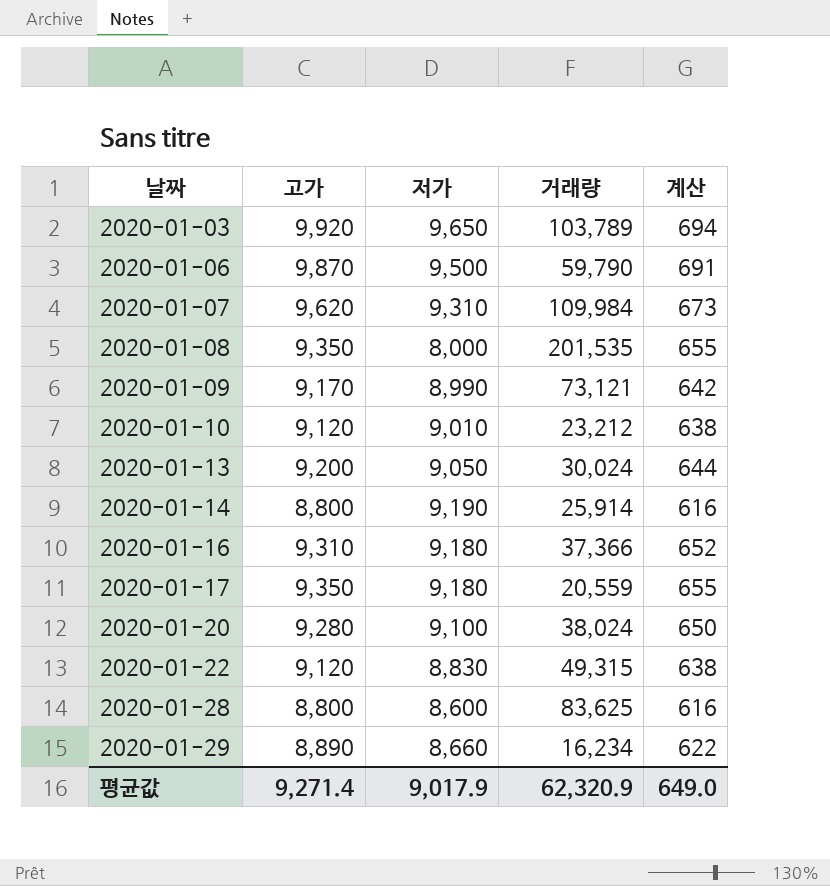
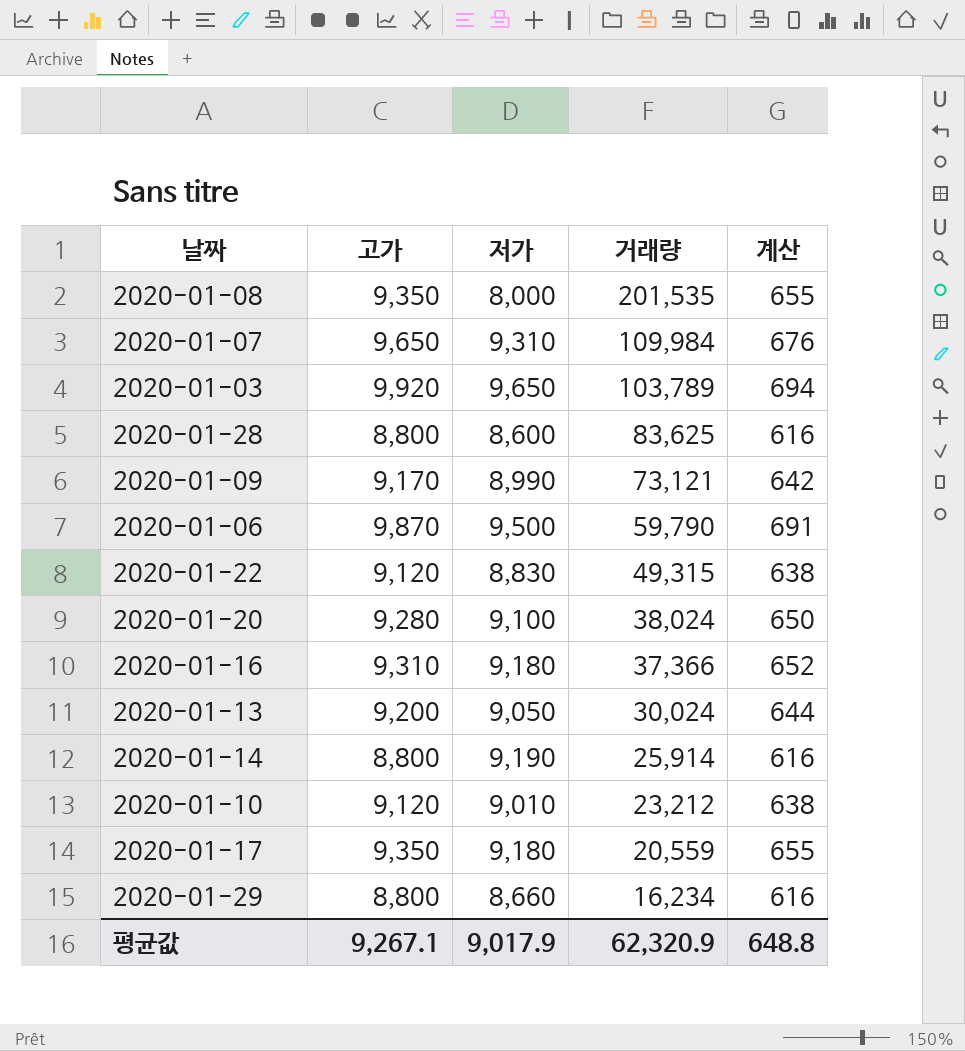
row order: 날짜 ascending -> 거래량 descending
2020-01-07 | 고가: 9,620 -> 9,650
2020-01-07 | 계산: 673 -> 676
2020-01-29 | 고가: 8,890 -> 8,800
2020-01-29 | 계산: 622 -> 616
평균값 | 고가: 9,271.4 -> 9,267.1
평균값 | 계산: 649.0 -> 648.8

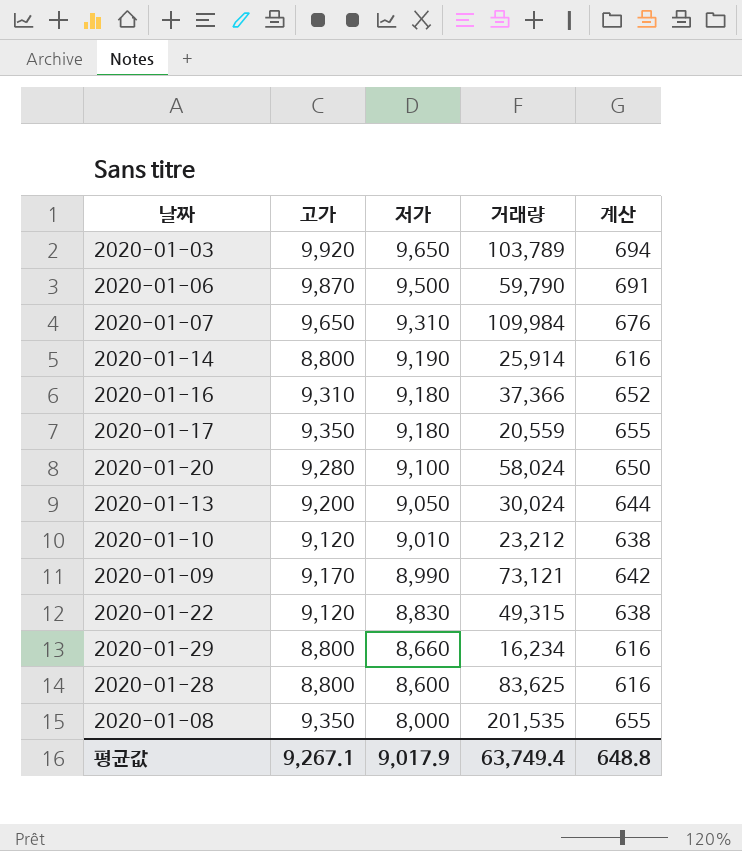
row order: 거래량 descending -> 저가 descending
2020-01-20 | 거래량: 38,024 -> 58,024
평균값 | 거래량: 62,320.9 -> 63,749.4

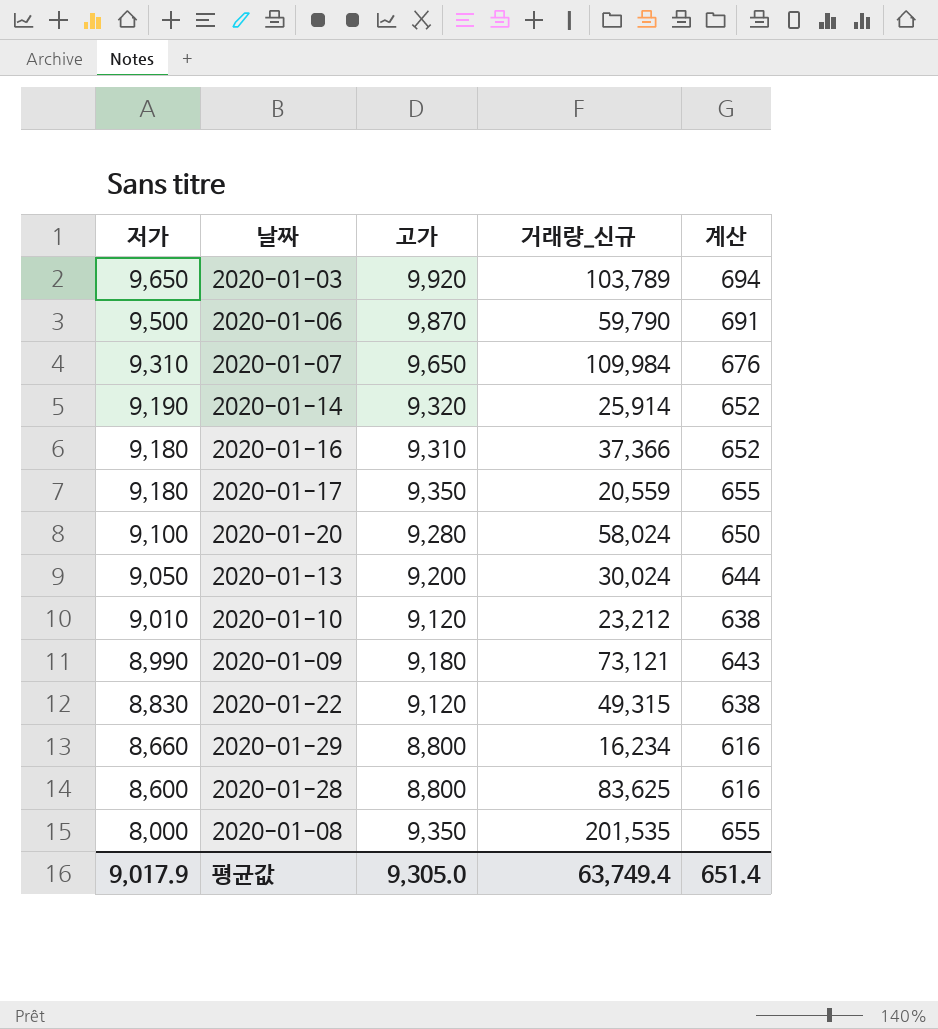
column 저가 | position: 3 -> 1
column name: 거래량 -> 거래량_신규
2020-01-14 | 고가: 8,800 -> 9,320
2020-01-14 | 계산: 616 -> 652
2020-01-09 | 고가: 9,170 -> 9,180
2020-01-09 | 계산: 642 -> 643
평균값 | 고가: 9,267.1 -> 9,305.0
평균값 | 계산: 648.8 -> 651.4

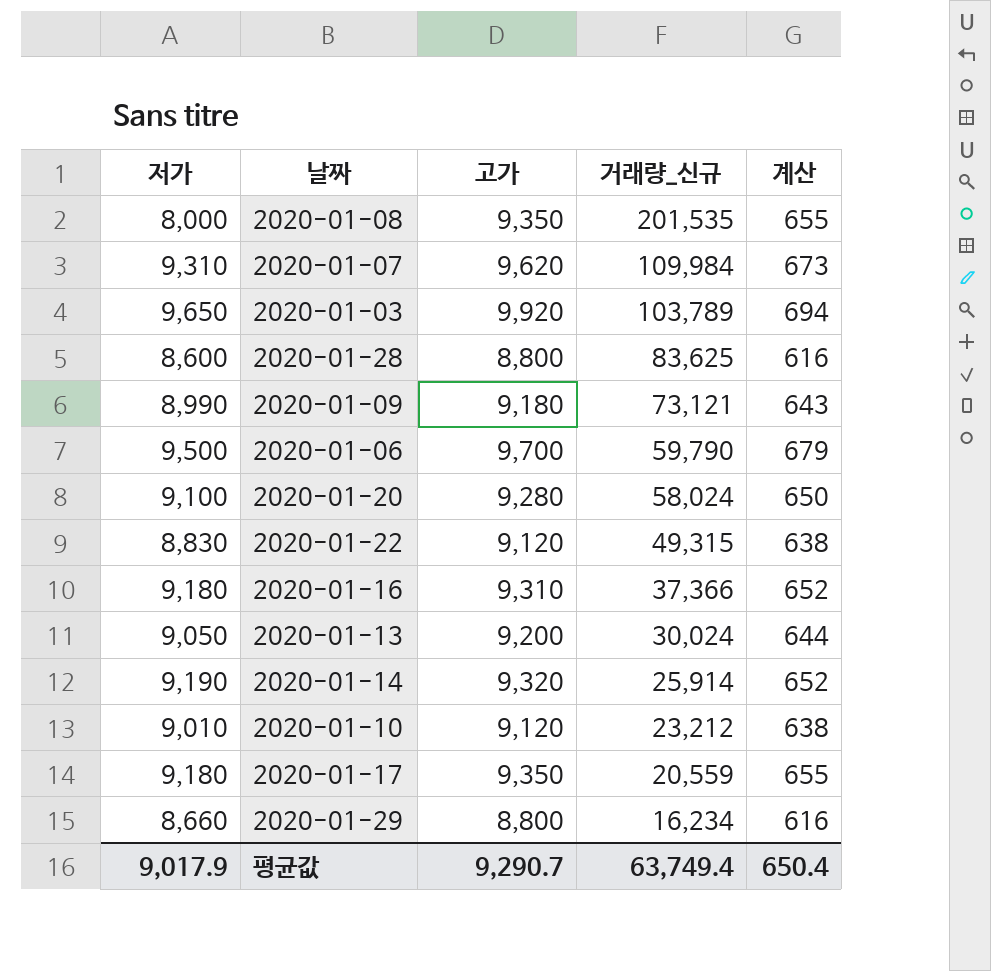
row order: 저가 descending -> 거래량_신규 descending
2020-01-07 | 고가: 9,650 -> 9,620
2020-01-07 | 계산: 676 -> 673
2020-01-06 | 고가: 9,870 -> 9,700
2020-01-06 | 계산: 691 -> 679
평균값 | 고가: 9,305.0 -> 9,290.7
평균값 | 계산: 651.4 -> 650.4

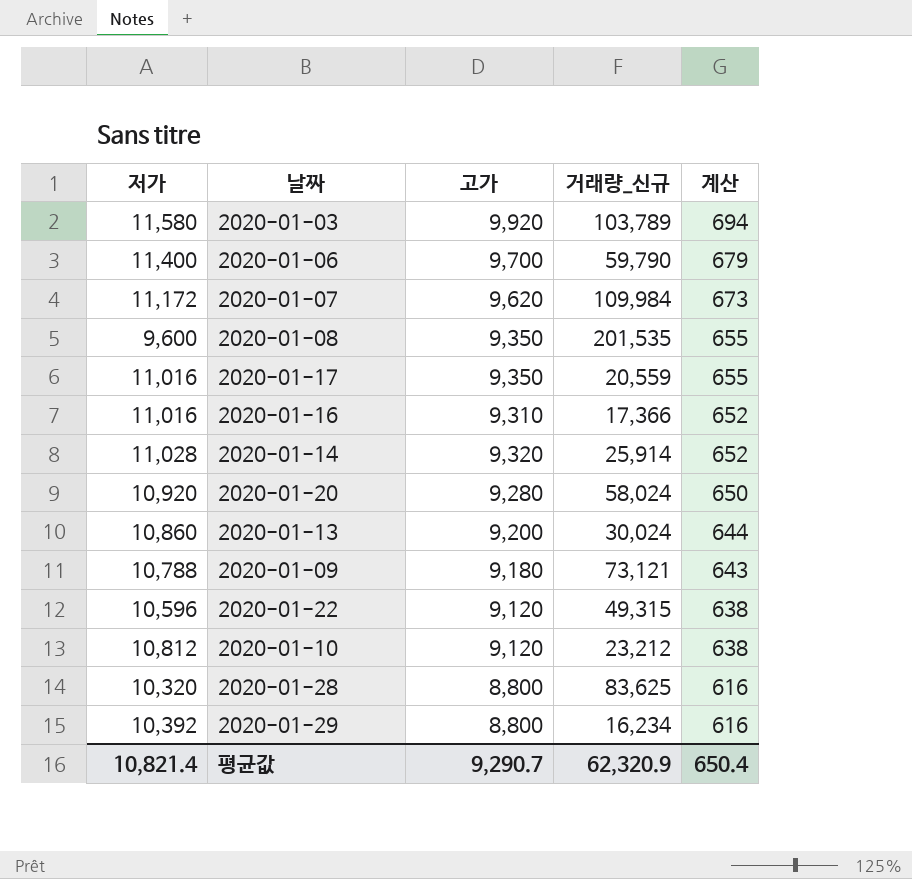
row order: 거래량_신규 descending -> 계산 descending
2020-01-03 | 저가: 9,650 -> 11,580
2020-01-06 | 저가: 9,500 -> 11,400
2020-01-07 | 저가: 9,310 -> 11,172
2020-01-08 | 저가: 8,000 -> 9,600
2020-01-17 | 저가: 9,180 -> 11,016
2020-01-16 | 저가: 9,180 -> 11,016
2020-01-16 | 거래량_신규: 37,366 -> 17,366
2020-01-14 | 저가: 9,190 -> 11,028
2020-01-20 | 저가: 9,100 -> 10,920
2020-01-13 | 저가: 9,050 -> 10,860
2020-01-09 | 저가: 8,990 -> 10,788
2020-01-22 | 저가: 8,830 -> 10,596
2020-01-10 | 저가: 9,010 -> 10,812
2020-01-28 | 저가: 8,600 -> 10,320
2020-01-29 | 저가: 8,660 -> 10,392
평균값 | 저가: 9,017.9 -> 10,821.4
평균값 | 거래량_신규: 63,749.4 -> 62,320.9

